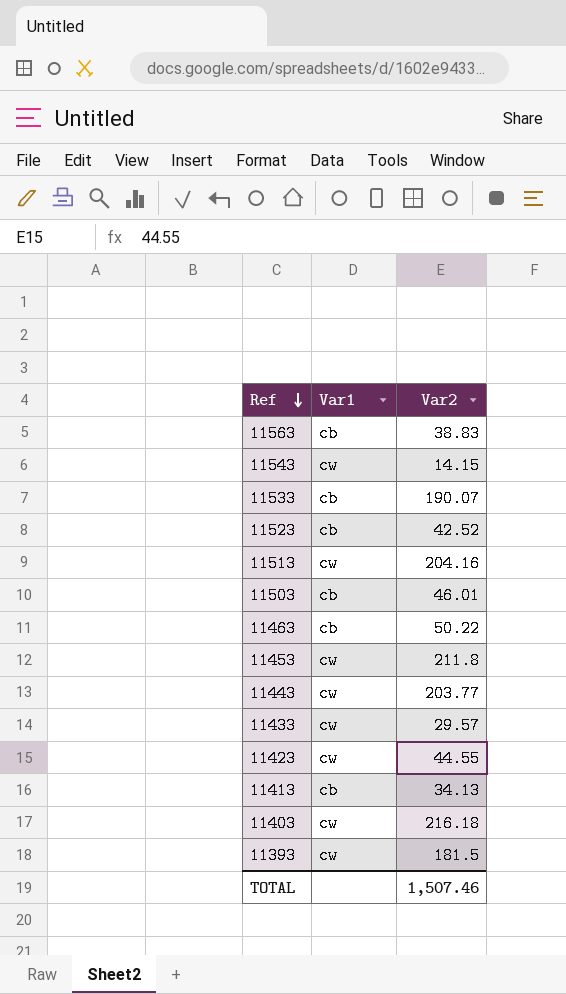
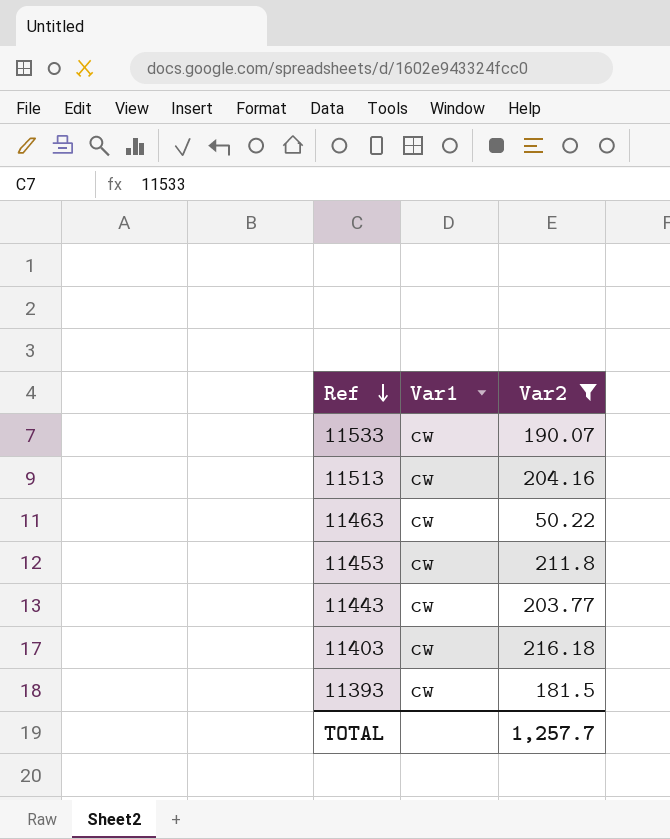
filter: none -> Var2 >= 50.22
11533 | Var1: cb -> cw
11463 | Var1: cb -> cw
TOTAL | Var2: 1,507.46 -> 1,257.7

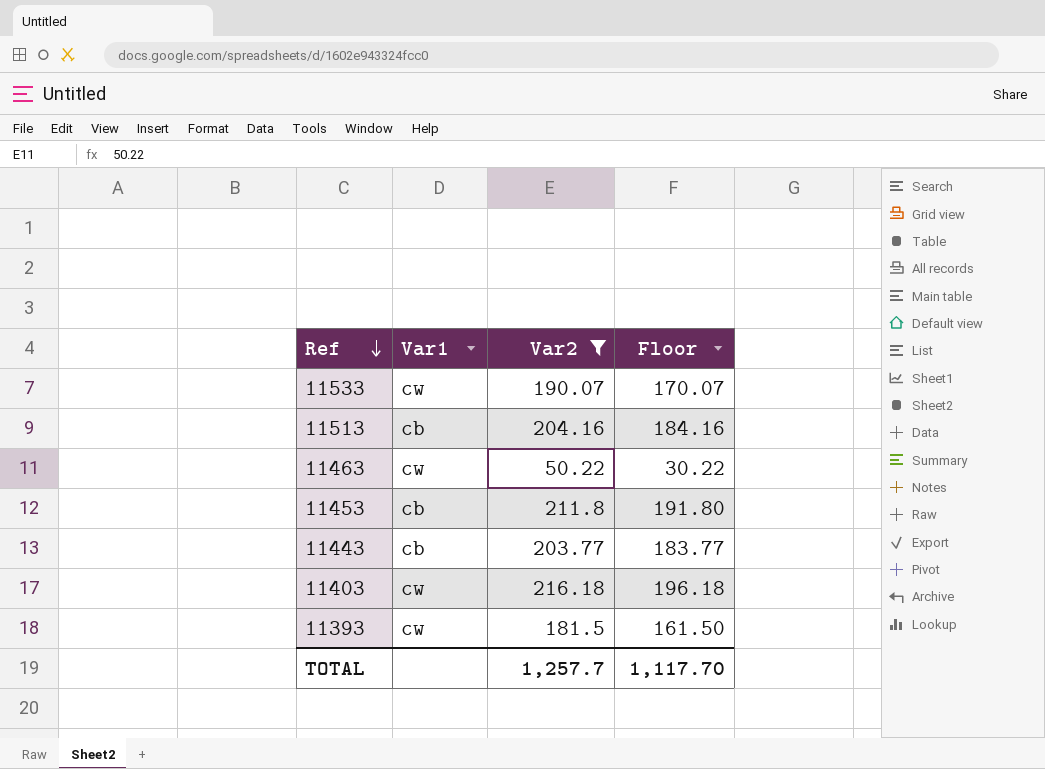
column Floor | formula: none -> [Var2] - 20
11513 | Var1: cw -> cb
11453 | Var1: cw -> cb
11443 | Var1: cw -> cb

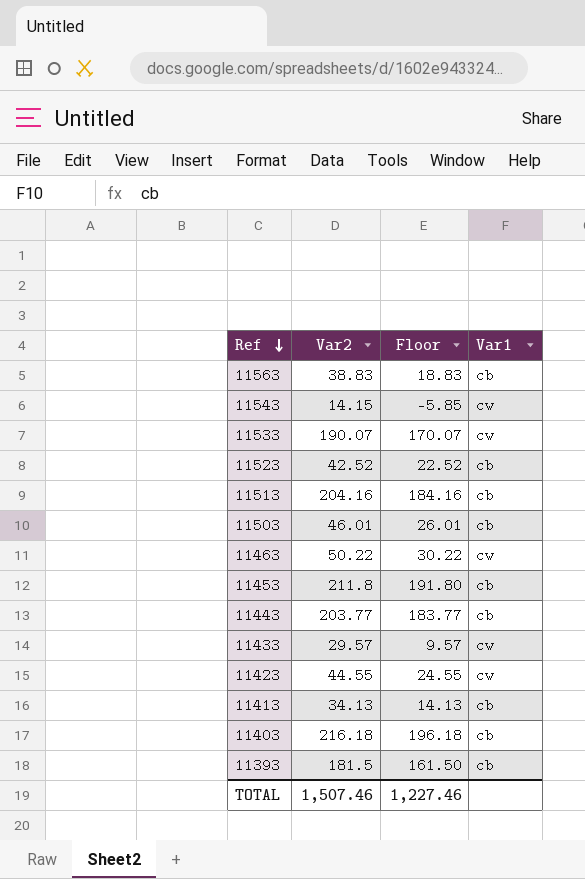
filter: Var2 >= 50.22 -> none
column Var1 | position: 2 -> 4
11403 | Var1: cw -> cb
11393 | Var1: cw -> cb
TOTAL | Var2: 1,257.7 -> 1,507.46
TOTAL | Floor: 1,117.70 -> 1,227.46

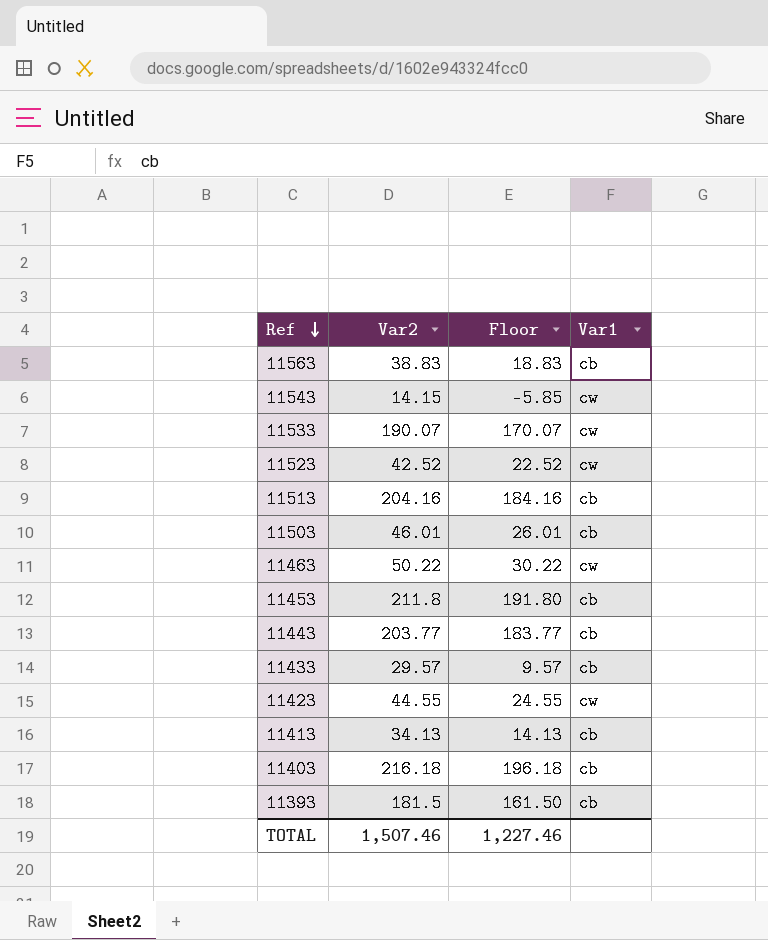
11523 | Var1: cb -> cw
11433 | Var1: cw -> cb

